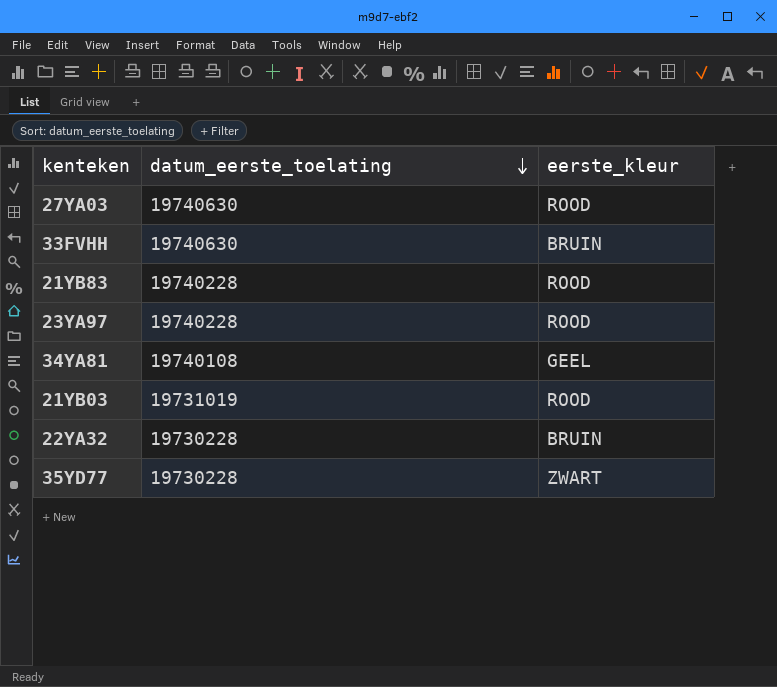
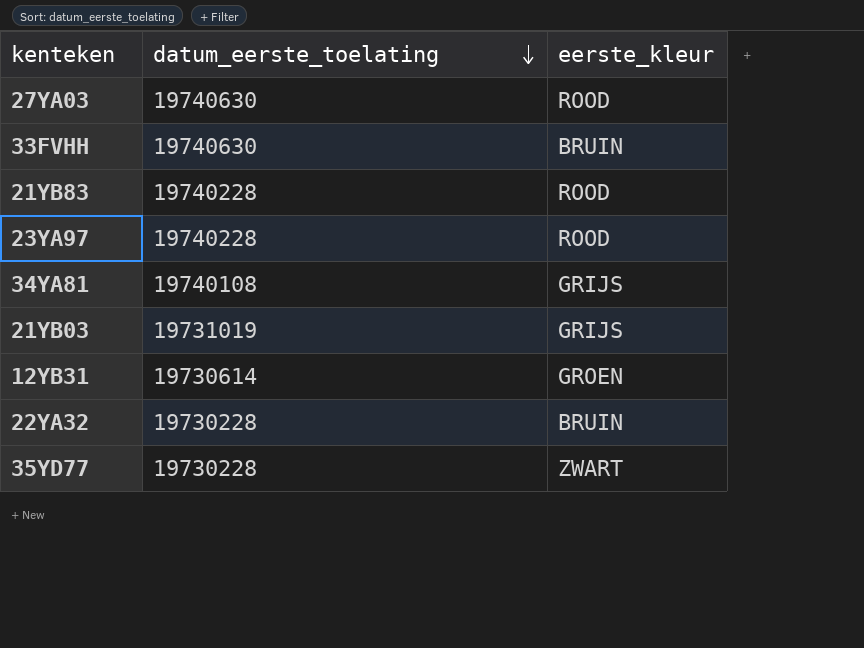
34YA81 | eerste_kleur: GEEL -> GRIJS
21YB03 | eerste_kleur: ROOD -> GRIJS
row 12YB31: none -> 19730614 | GROEN

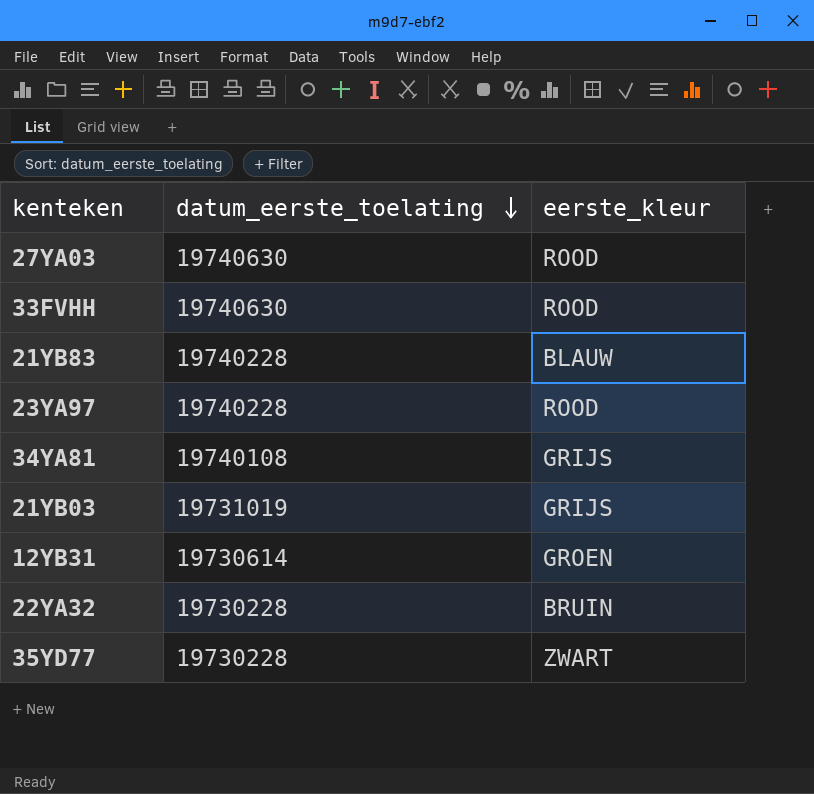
33FVHH | eerste_kleur: BRUIN -> ROOD
21YB83 | eerste_kleur: ROOD -> BLAUW

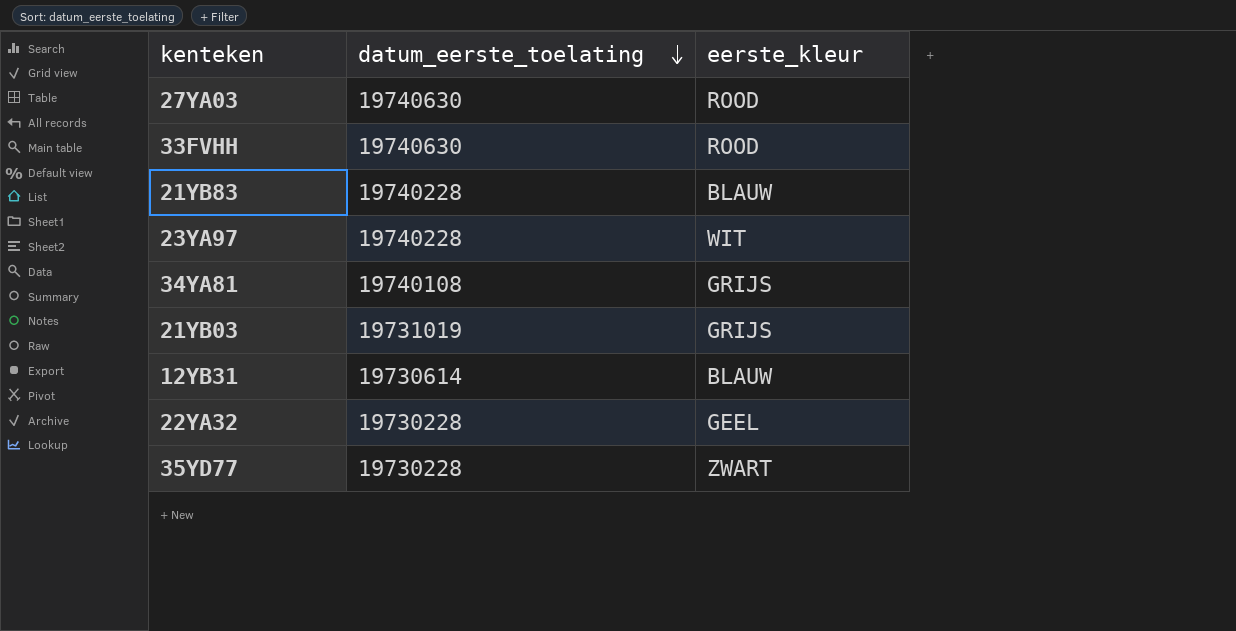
23YA97 | eerste_kleur: ROOD -> WIT
12YB31 | eerste_kleur: GROEN -> BLAUW
22YA32 | eerste_kleur: BRUIN -> GEEL

